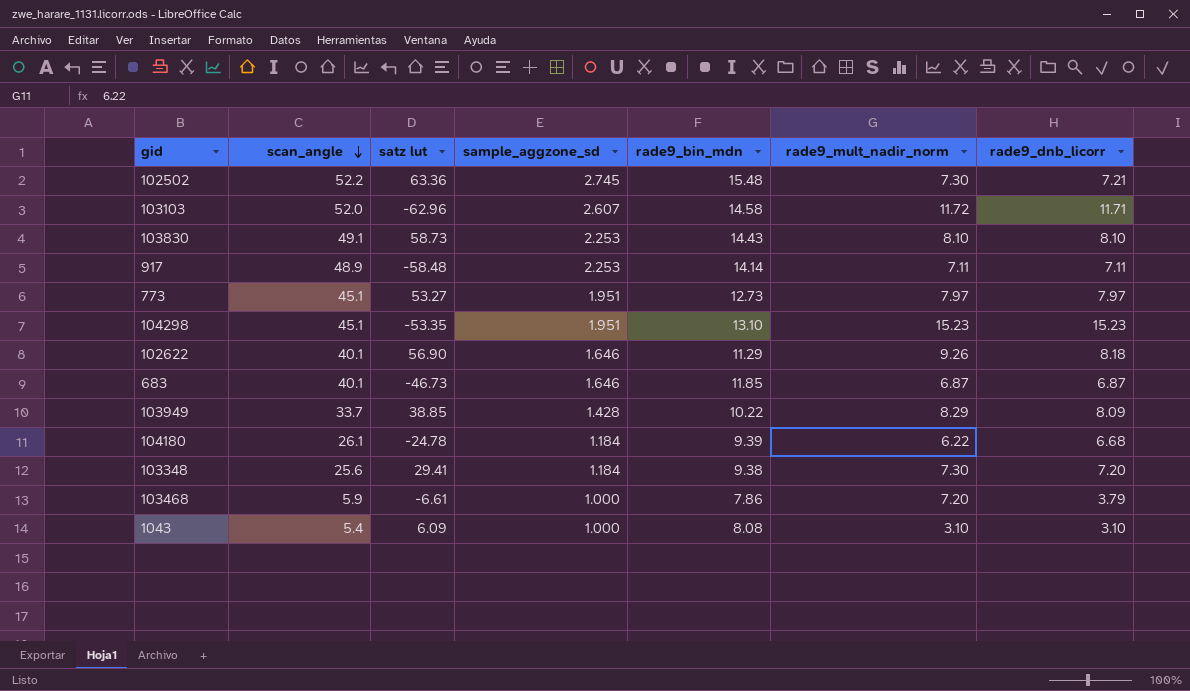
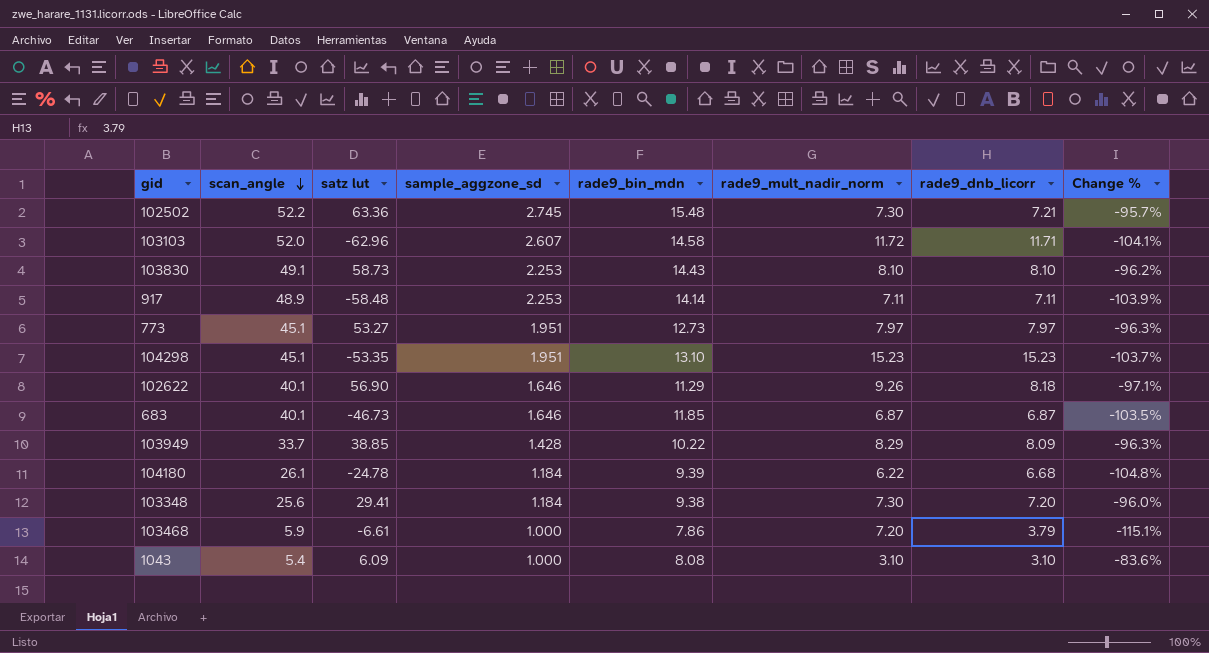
column Change % | formula: none -> ([sample_aggzone_sd] - [satz lut]) / [satz lut]

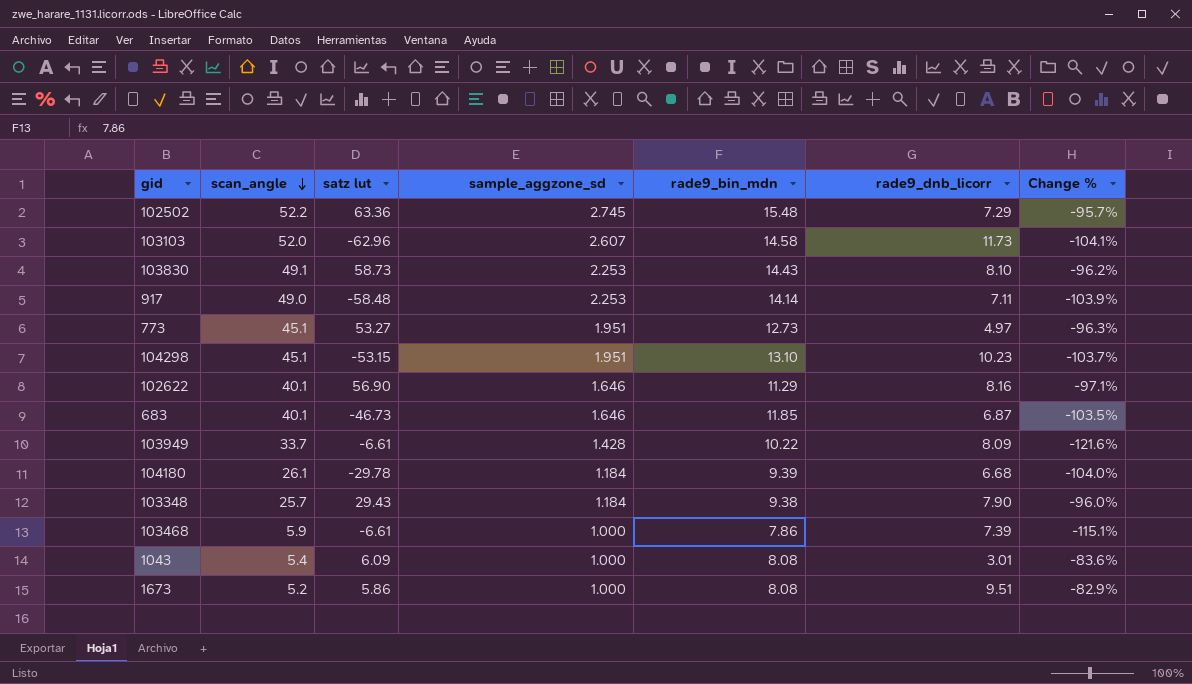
column rade9_mult_nadir_norm | position: 6 -> none
102502 | rade9_dnb_licorr: 7.21 -> 7.29
103103 | rade9_dnb_licorr: 11.71 -> 11.73
917 | scan_angle: 48.9 -> 49.0
773 | rade9_dnb_licorr: 7.97 -> 4.97
104298 | satz lut: -53.35 -> -53.15
104298 | rade9_dnb_licorr: 15.23 -> 10.23
102622 | rade9_dnb_licorr: 8.18 -> 8.16
103949 | satz lut: 38.85 -> -6.61
103949 | Change %: -96.3% -> -121.6%
104180 | satz lut: -24.78 -> -29.78
104180 | Change %: -104.8% -> -104.0%
103348 | scan_angle: 25.6 -> 25.7
103348 | satz lut: 29.41 -> 29.43
103348 | rade9_dnb_licorr: 7.20 -> 7.90
103468 | rade9_dnb_licorr: 3.79 -> 7.39
1043 | rade9_dnb_licorr: 3.10 -> 3.01
row 1673: none -> 5.2 | 5.86 | 1.000 | 8.08 | 9.51 | -82.9%

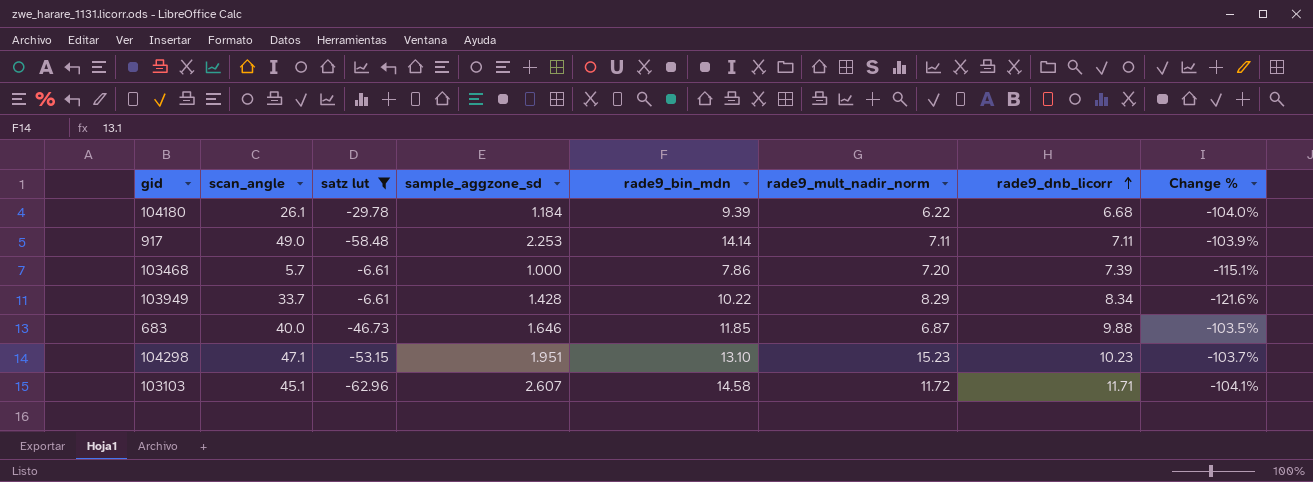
filter: none -> satz lut <= -6.61
row order: scan_angle descending -> rade9_dnb_licorr ascending
column rade9_mult_nadir_norm | position: none -> 6
103468 | scan_angle: 5.9 -> 5.7
103949 | rade9_dnb_licorr: 8.09 -> 8.34
683 | scan_angle: 40.1 -> 40.0
683 | rade9_dnb_licorr: 6.87 -> 9.88
104298 | scan_angle: 45.1 -> 47.1
103103 | scan_angle: 52.0 -> 45.1
103103 | rade9_dnb_licorr: 11.73 -> 11.71

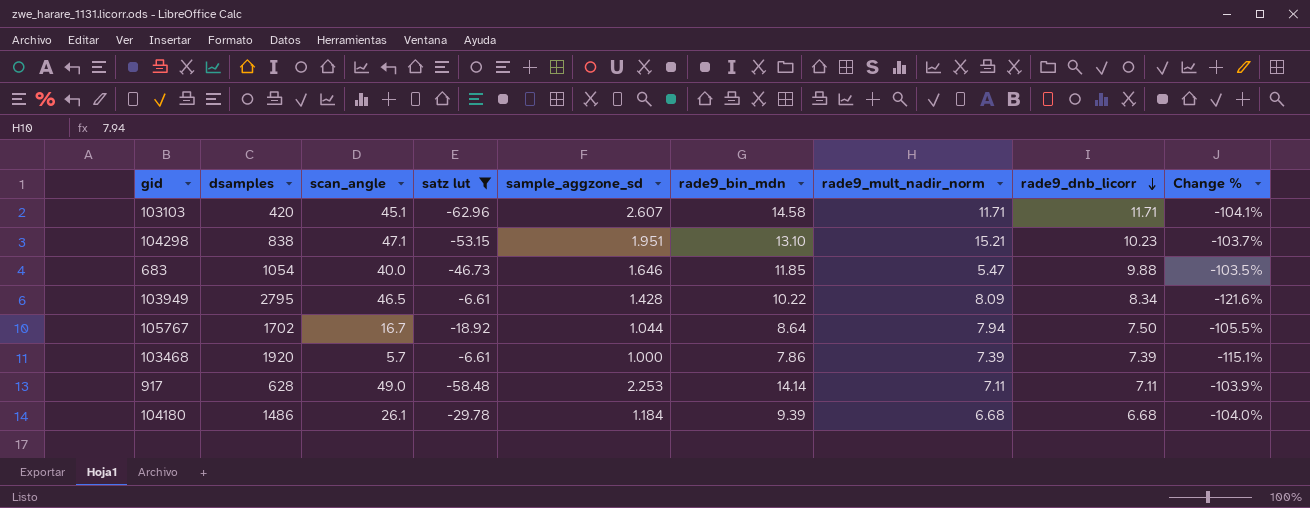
row order: rade9_dnb_licorr ascending -> rade9_dnb_licorr descending
column dsamples | position: none -> 2
103103 | rade9_mult_nadir_norm: 11.72 -> 11.71
104298 | rade9_mult_nadir_norm: 15.23 -> 15.21
683 | rade9_mult_nadir_norm: 6.87 -> 5.47
103949 | scan_angle: 33.7 -> 46.5
103949 | rade9_mult_nadir_norm: 8.29 -> 8.09
row 105767: none -> 1702 | 16.7 | -18.92 | 1.044 | 8.64 | 7.94 | 7.50 | -105.5%
103468 | rade9_mult_nadir_norm: 7.20 -> 7.39
104180 | rade9_mult_nadir_norm: 6.22 -> 6.68

